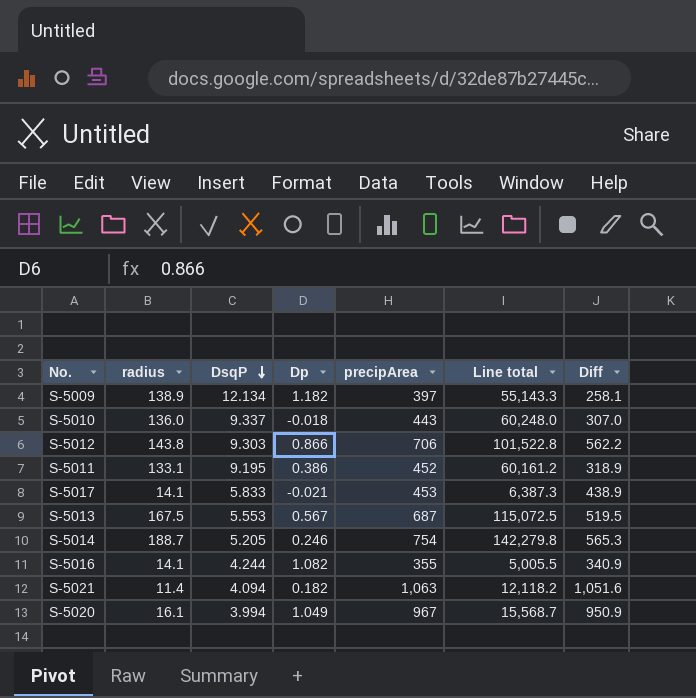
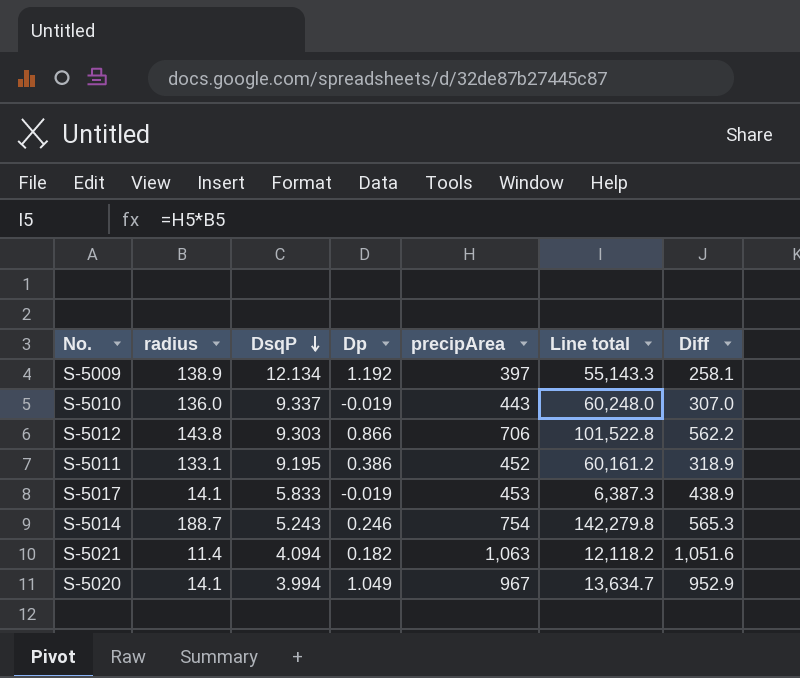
row S-5013: 167.5 | 5.553 | 0.567 | 687 | 115,072.5 | 519.5 -> none
row S-5016: 14.1 | 4.244 | 1.082 | 355 | 5,005.5 | 340.9 -> none
S-5009 | Dp: 1.182 -> 1.192
S-5010 | Dp: -0.018 -> -0.019
S-5017 | Dp: -0.021 -> -0.019
S-5014 | DsqP: 5.205 -> 5.243
S-5020 | radius: 16.1 -> 14.1
S-5020 | Line total: 15,568.7 -> 13,634.7
S-5020 | Diff: 950.9 -> 952.9

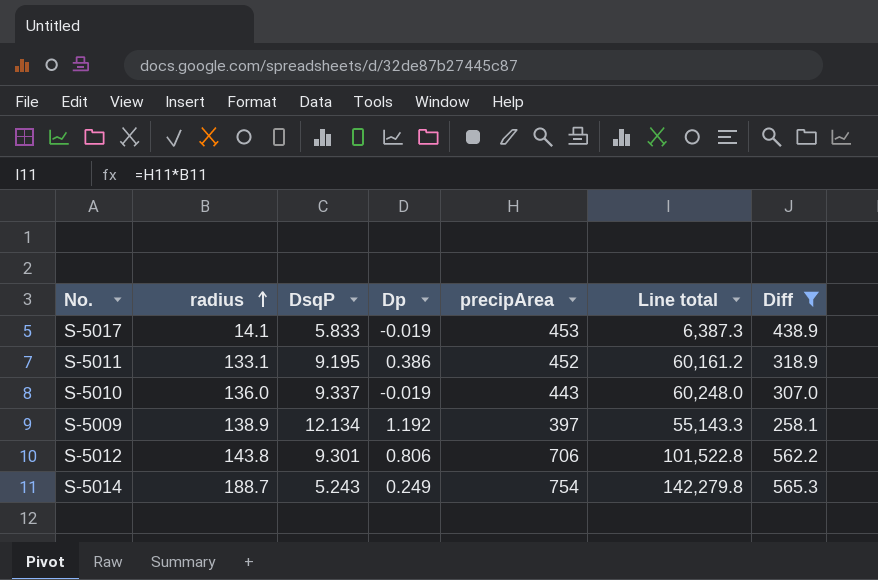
filter: none -> Diff <= 565.3
row order: DsqP descending -> radius ascending
S-5012 | DsqP: 9.303 -> 9.301
S-5012 | Dp: 0.866 -> 0.806
S-5014 | Dp: 0.246 -> 0.249

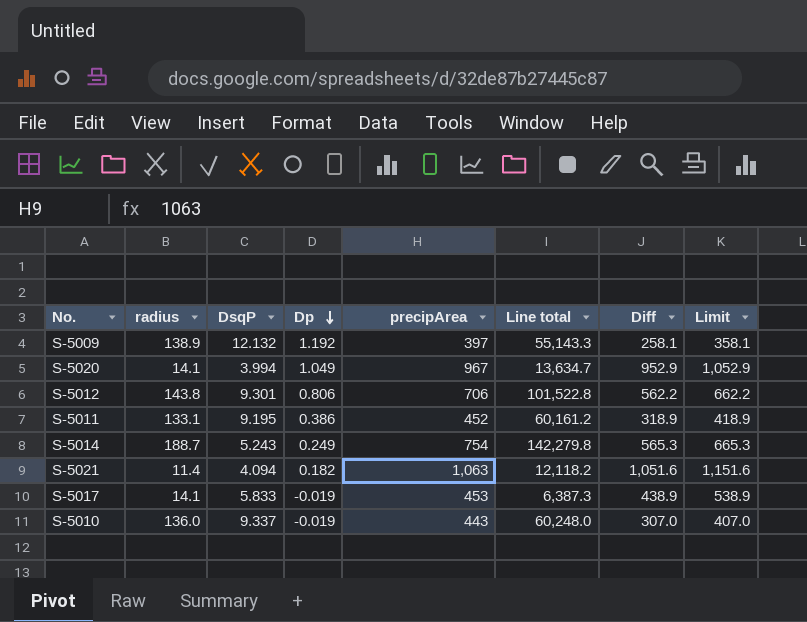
filter: Diff <= 565.3 -> none
row order: radius ascending -> Dp descending
column Limit | formula: none -> [Diff] + 100
S-5009 | DsqP: 12.134 -> 12.132

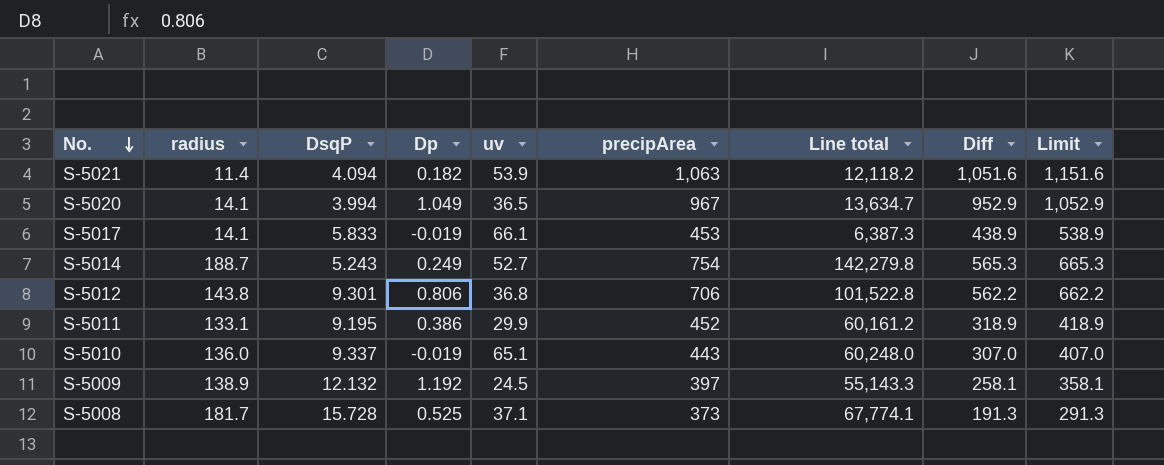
row order: Dp descending -> No. descending
column uv | position: none -> 5
row S-5008: none -> 181.7 | 15.728 | 0.525 | 37.1 | 373 | 67,774.1 | 191.3 | 291.3

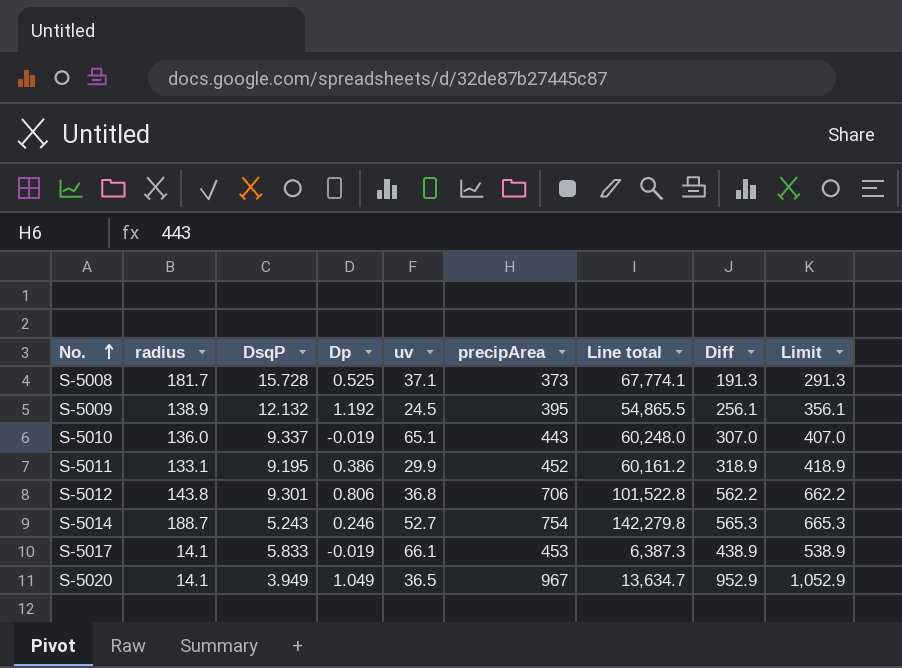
row order: No. descending -> No. ascending
row S-5021: 11.4 | 4.094 | 0.182 | 53.9 | 1,063 | 12,118.2 | 1,051.6 | 1,151.6 -> none
S-5009 | precipArea: 397 -> 395
S-5009 | Line total: 55,143.3 -> 54,865.5
S-5009 | Diff: 258.1 -> 256.1
S-5009 | Limit: 358.1 -> 356.1
S-5014 | Dp: 0.249 -> 0.246
S-5020 | DsqP: 3.994 -> 3.949

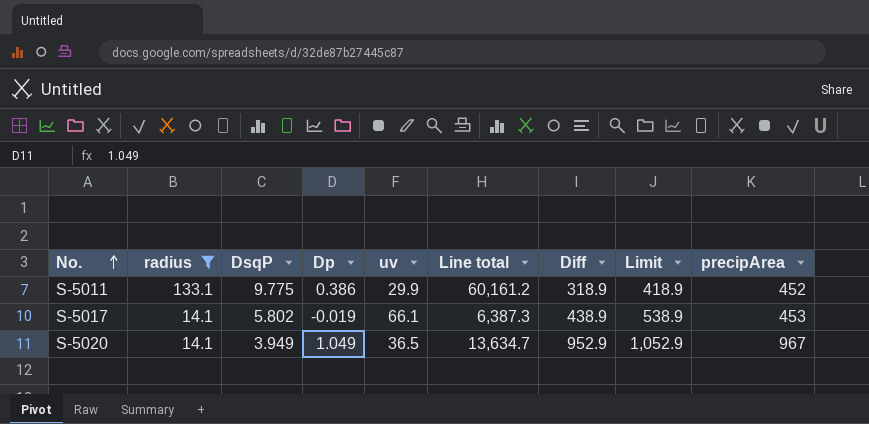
filter: none -> radius <= 133.1
column precipArea | position: 6 -> 9
S-5011 | DsqP: 9.195 -> 9.775
S-5017 | DsqP: 5.833 -> 5.802

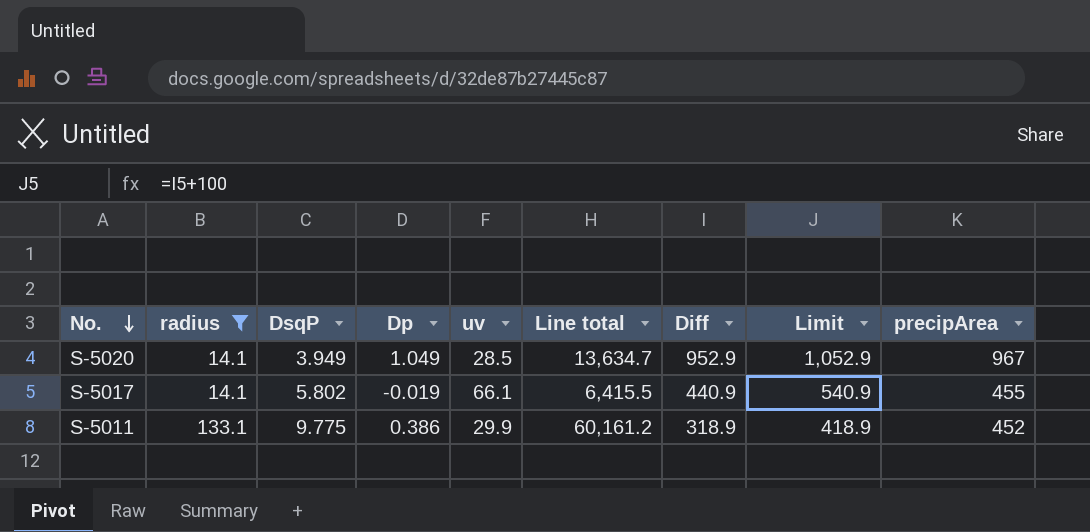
row order: No. ascending -> No. descending
S-5020 | uv: 36.5 -> 28.5
S-5017 | Line total: 6,387.3 -> 6,415.5
S-5017 | Diff: 438.9 -> 440.9
S-5017 | Limit: 538.9 -> 540.9
S-5017 | precipArea: 453 -> 455

